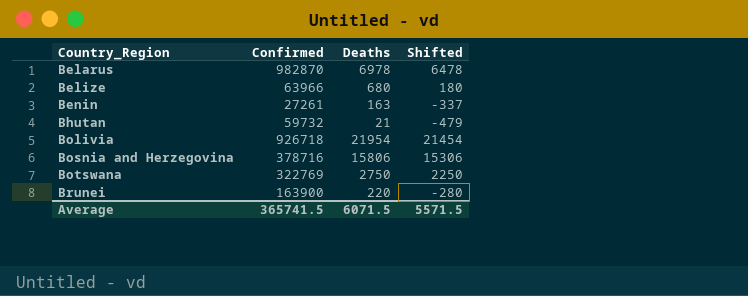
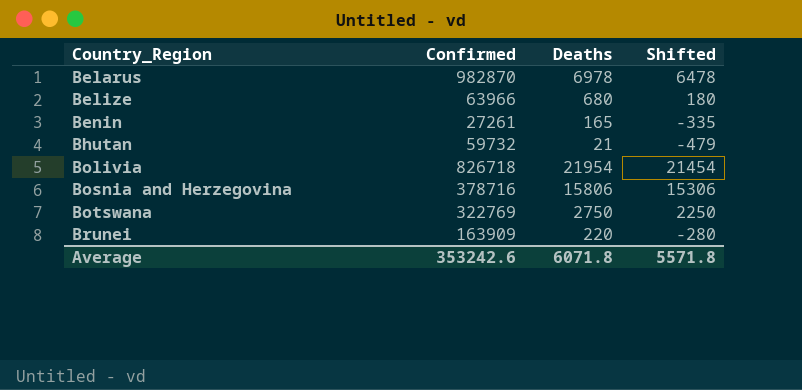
Benin | Deaths: 163 -> 165
Benin | Shifted: -337 -> -335
Bolivia | Confirmed: 926718 -> 826718
Brunei | Confirmed: 163900 -> 163909
Average | Confirmed: 365741.5 -> 353242.6
Average | Deaths: 6071.5 -> 6071.8
Average | Shifted: 5571.5 -> 5571.8

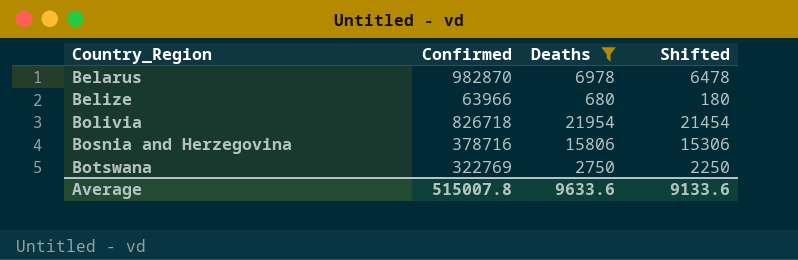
filter: none -> Deaths >= 680
Average | Confirmed: 353242.6 -> 515007.8
Average | Deaths: 6071.8 -> 9633.6
Average | Shifted: 5571.8 -> 9133.6

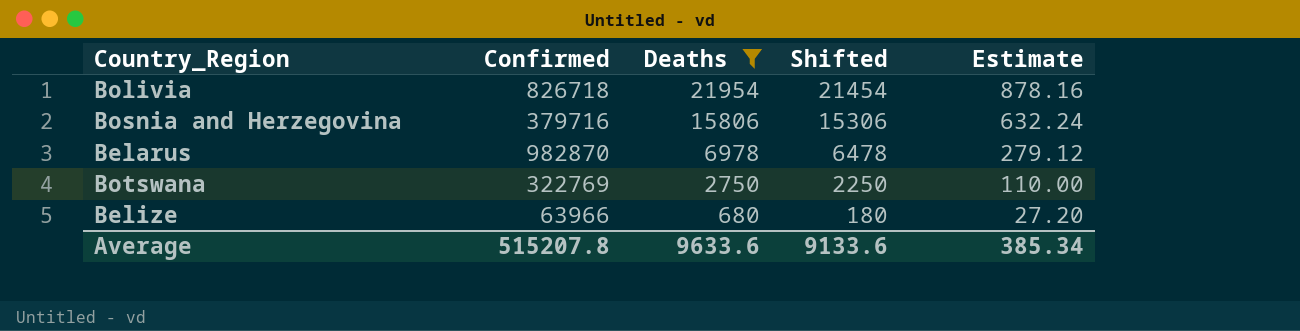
row order: Country_Region ascending -> Deaths descending
column Estimate | formula: none -> [Deaths] * 0.04
Bosnia and Herzegovina | Confirmed: 378716 -> 379716
Average | Confirmed: 515007.8 -> 515207.8

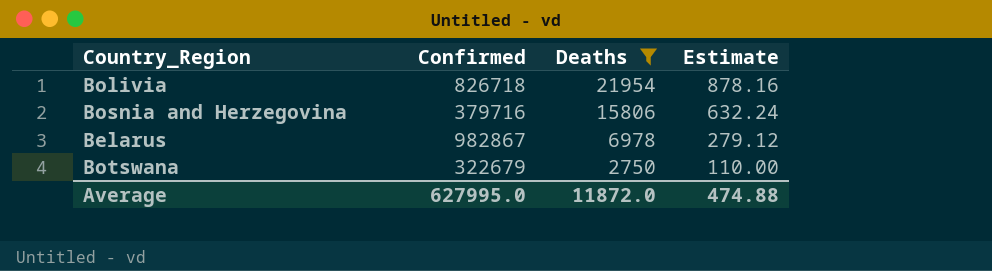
column Shifted | formula: [Deaths] - 500 -> none
row Belize: 63966 | 680 | 180 | 27.20 -> none
Belarus | Confirmed: 982870 -> 982867
Botswana | Confirmed: 322769 -> 322679
Average | Confirmed: 515207.8 -> 627995.0
Average | Deaths: 9633.6 -> 11872.0
Average | Estimate: 385.34 -> 474.88

